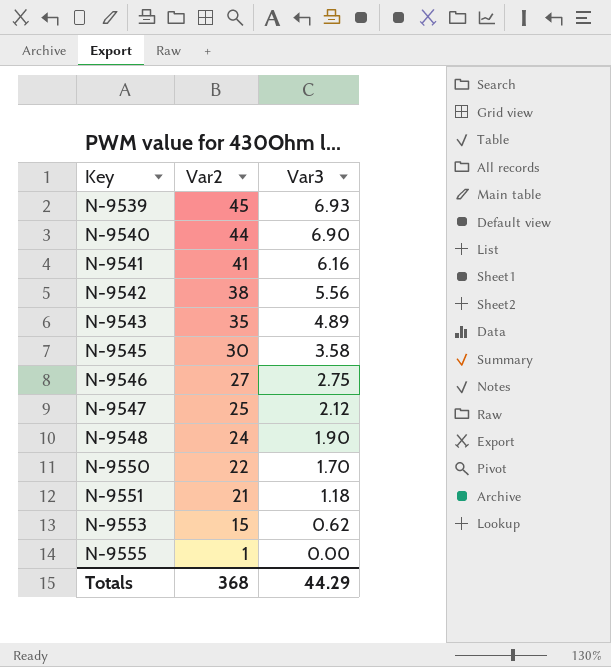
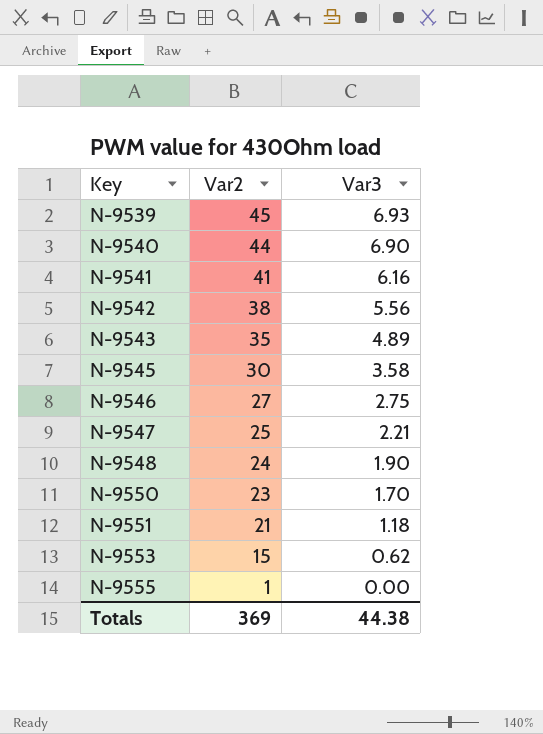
N-9547 | Var3: 2.12 -> 2.21
N-9550 | Var2: 22 -> 23
Totals | Var2: 368 -> 369
Totals | Var3: 44.29 -> 44.38

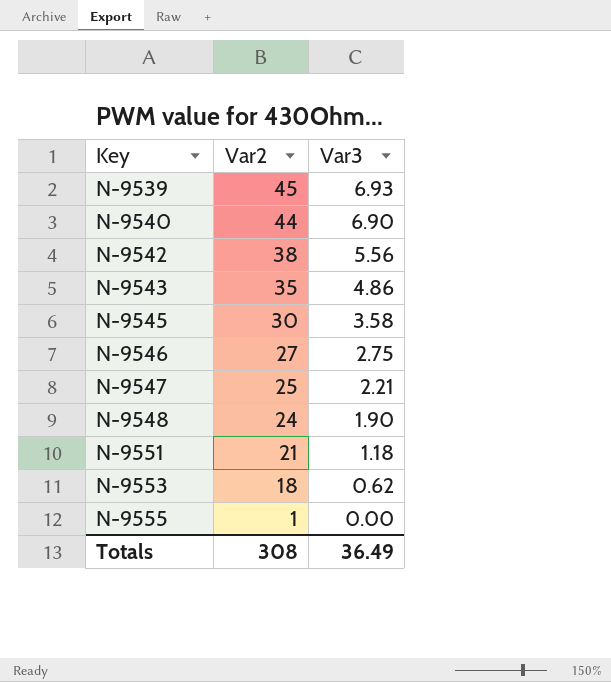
row N-9541: 41 | 6.16 -> none
row N-9550: 23 | 1.70 -> none
N-9543 | Var3: 4.89 -> 4.86
N-9553 | Var2: 15 -> 18
Totals | Var2: 369 -> 308
Totals | Var3: 44.38 -> 36.49

